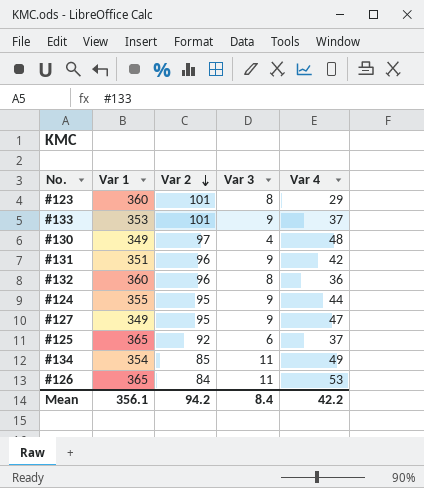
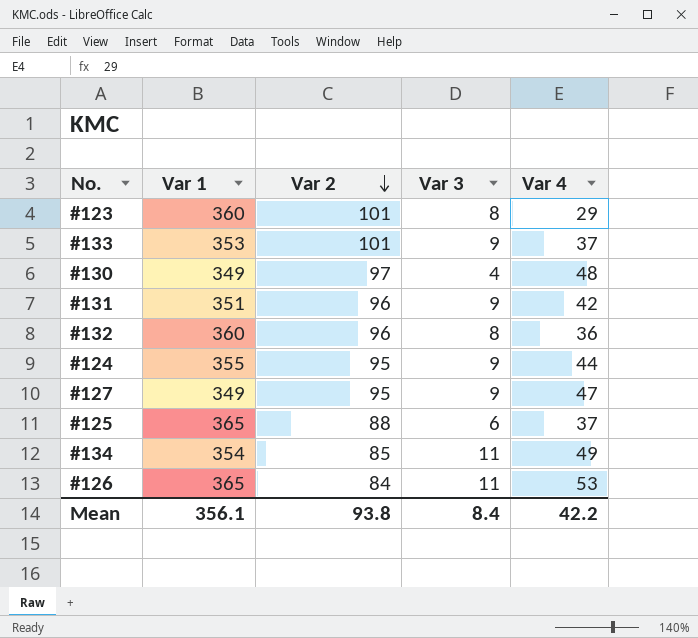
#125 | Var 2: 92 -> 88
Mean | Var 2: 94.2 -> 93.8

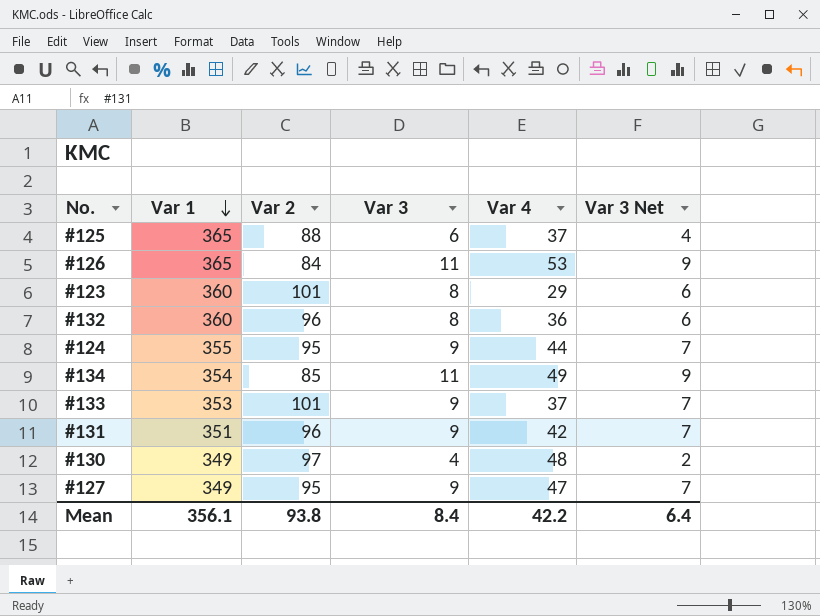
row order: Var 2 descending -> Var 1 descending
column Var 3 Net | formula: none -> [Var 3] - 2

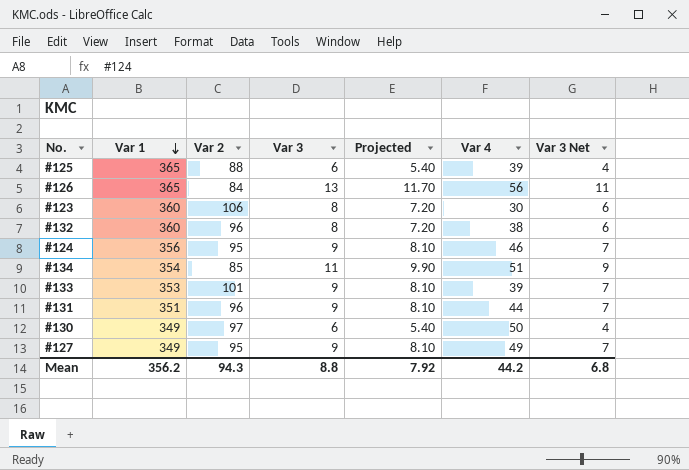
column Projected | formula: none -> [Var 3] * 0.9
#125 | Var 4: 37 -> 39
#126 | Var 3: 11 -> 13
#126 | Var 4: 53 -> 56
#126 | Var 3 Net: 9 -> 11
#123 | Var 2: 101 -> 106
#123 | Var 4: 29 -> 30
#132 | Var 4: 36 -> 38
#124 | Var 1: 355 -> 356
#124 | Var 4: 44 -> 46
#134 | Var 4: 49 -> 51
#133 | Var 4: 37 -> 39
#131 | Var 4: 42 -> 44
#130 | Var 3: 4 -> 6
#130 | Var 4: 48 -> 50
#130 | Var 3 Net: 2 -> 4
#127 | Var 4: 47 -> 49
Mean | Var 1: 356.1 -> 356.2
Mean | Var 2: 93.8 -> 94.3
Mean | Var 3: 8.4 -> 8.8
Mean | Var 4: 42.2 -> 44.2
Mean | Var 3 Net: 6.4 -> 6.8

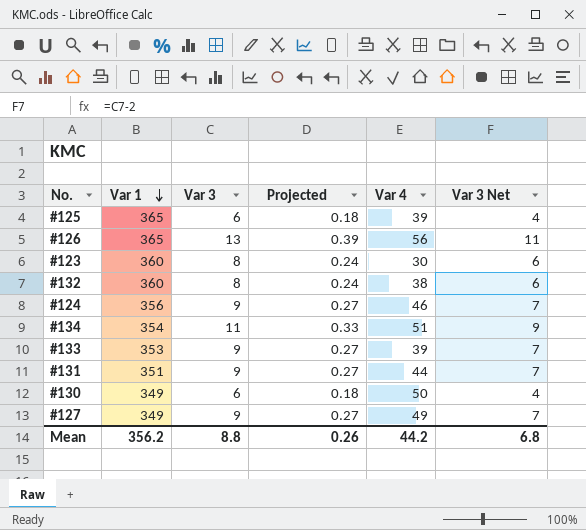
column Var 2 | position: 3 -> none
column Projected | formula: [Var 3] * 0.9 -> [Var 3] * 0.03
Mean | Projected: 7.92 -> 0.26

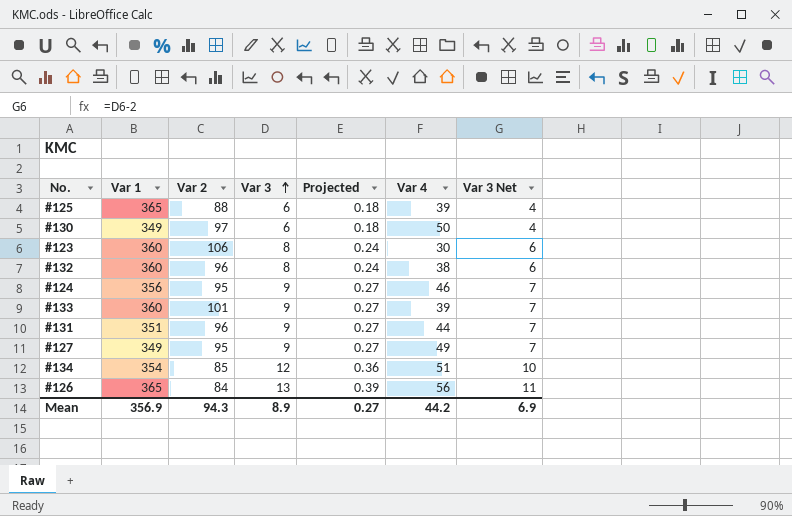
row order: Var 1 descending -> Var 3 ascending
column Var 2 | position: none -> 3
#133 | Var 1: 353 -> 360
#134 | Var 3: 11 -> 12
#134 | Projected: 0.33 -> 0.36
#134 | Var 3 Net: 9 -> 10
Mean | Var 1: 356.2 -> 356.9
Mean | Var 3: 8.8 -> 8.9
Mean | Projected: 0.26 -> 0.27
Mean | Var 3 Net: 6.8 -> 6.9

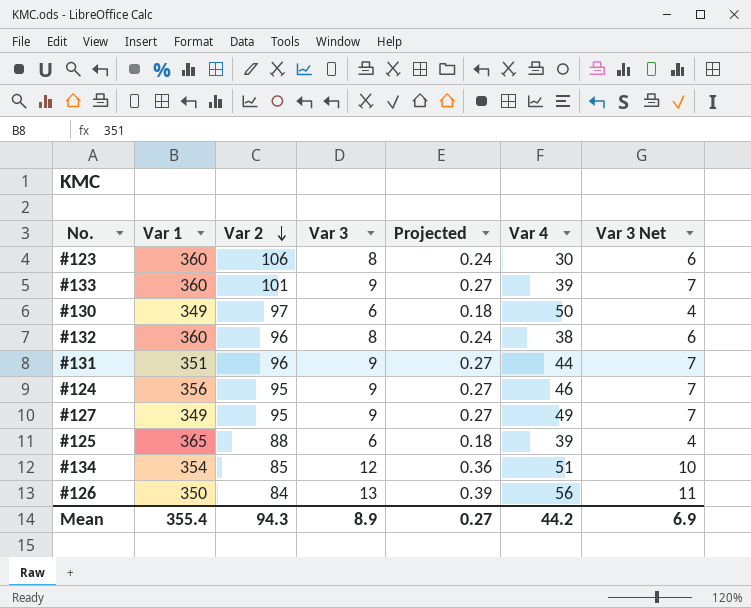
row order: Var 3 ascending -> Var 2 descending
#126 | Var 1: 365 -> 350
Mean | Var 1: 356.9 -> 355.4

